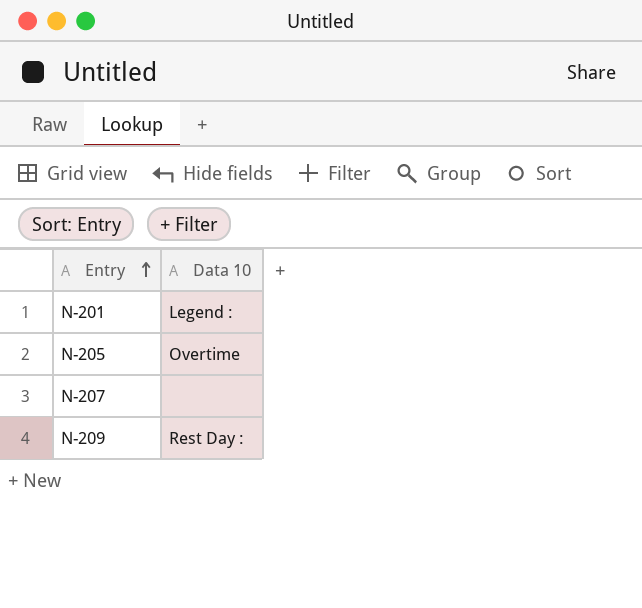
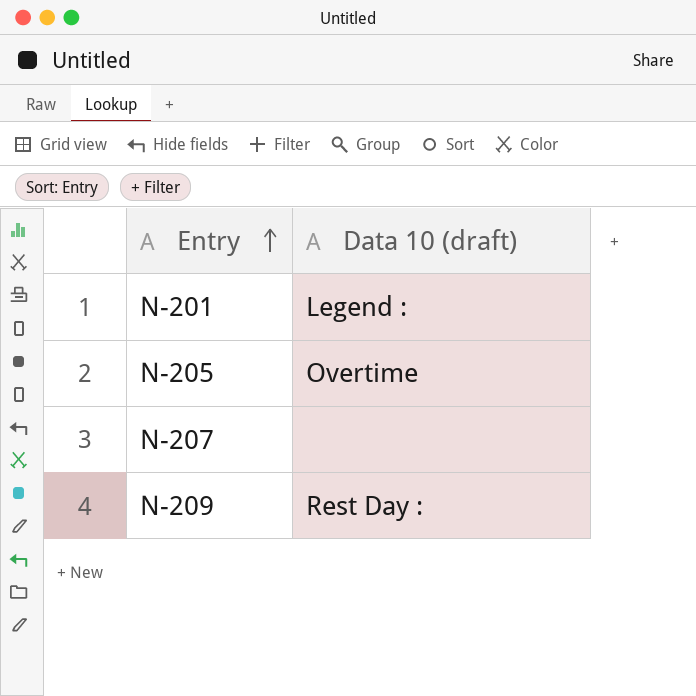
column name: Data 10 -> Data 10 (draft)

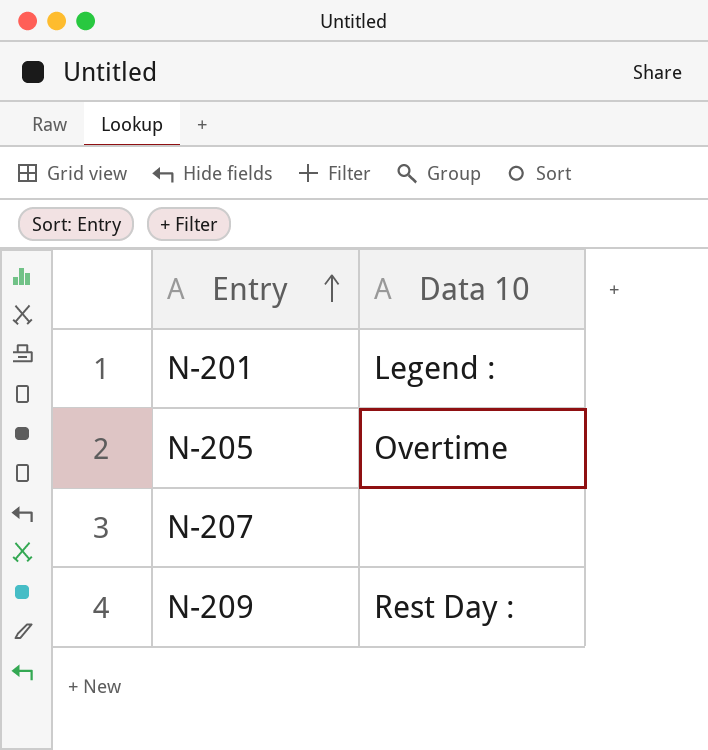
column name: Data 10 (draft) -> Data 10

